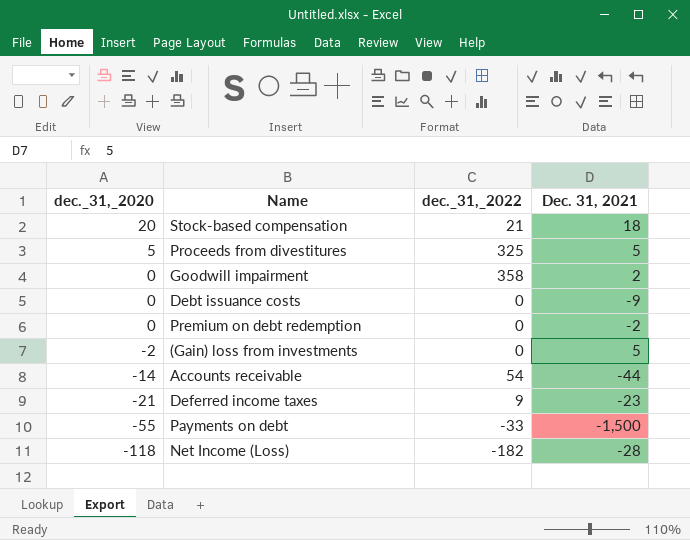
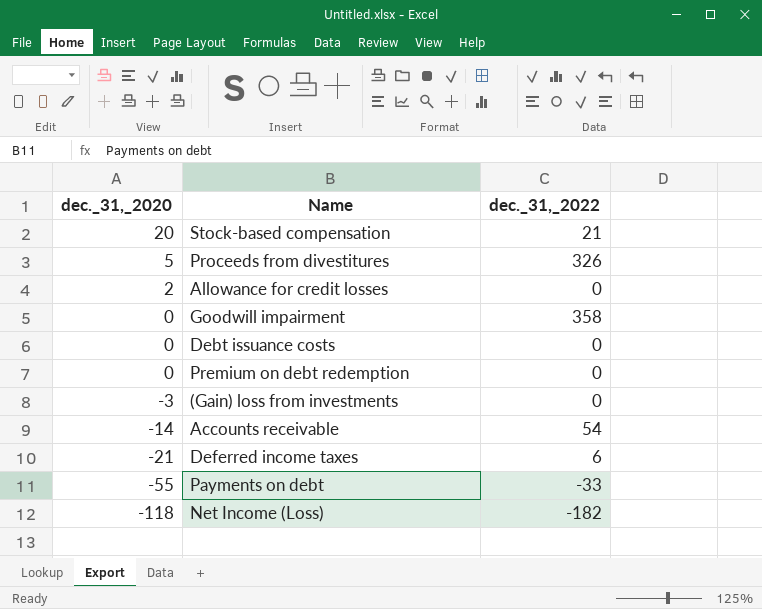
column Dec. 31, 2021 | position: 4 -> none
Proceeds from divestitures | dec._31,_2022: 325 -> 326
row Allowance for credit losses: none -> 2 | 0
(Gain) loss from investments | dec._31,_2020: -2 -> -3
Deferred income taxes | dec._31,_2022: 9 -> 6

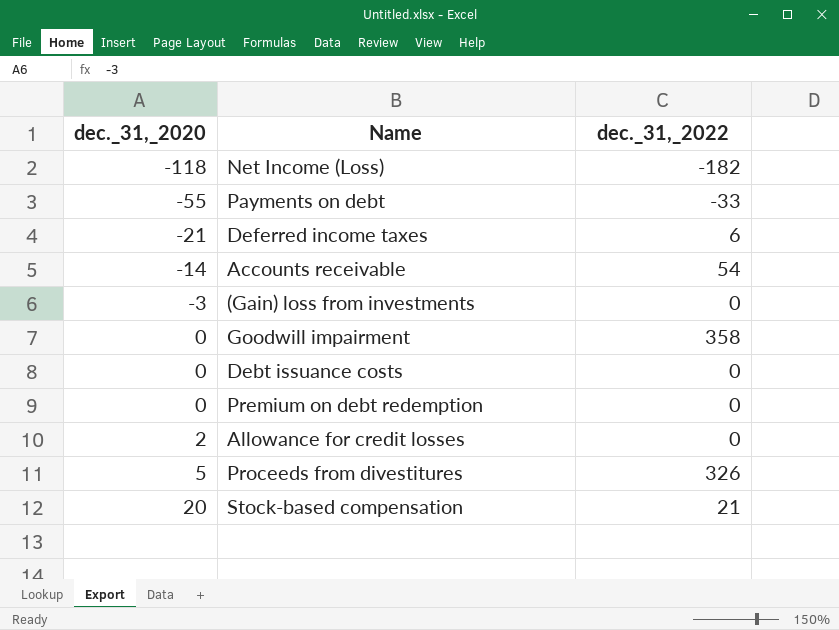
row order: dec._31,_2020 descending -> dec._31,_2020 ascending

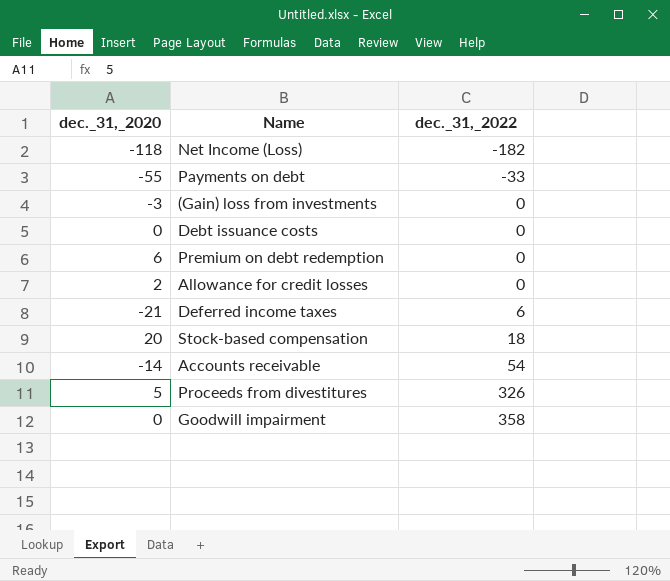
row order: dec._31,_2020 ascending -> dec._31,_2022 ascending
Premium on debt redemption | dec._31,_2020: 0 -> 6
Stock-based compensation | dec._31,_2022: 21 -> 18

